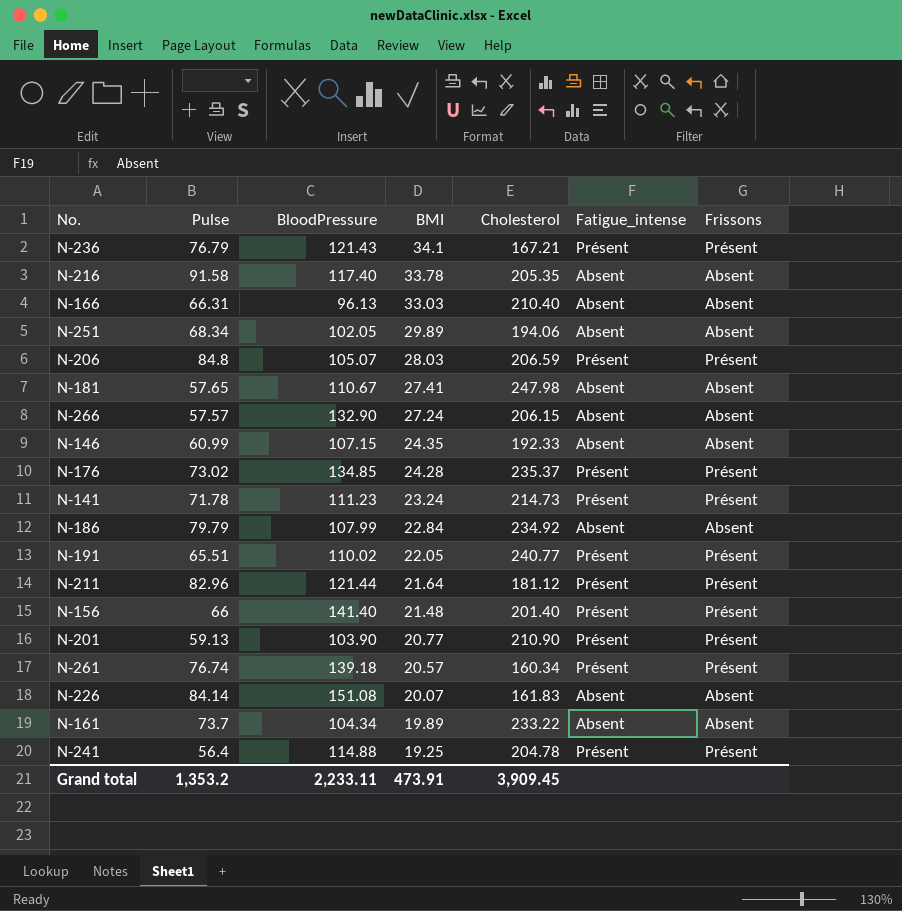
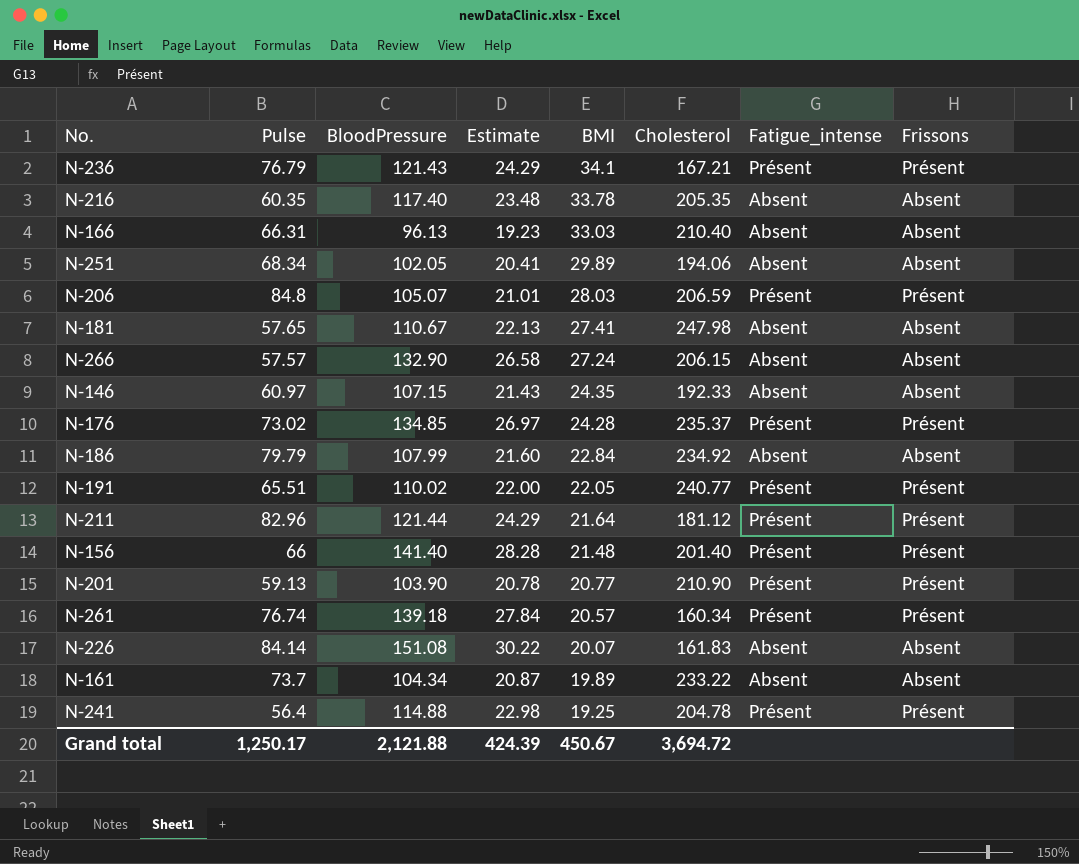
column Estimate | formula: none -> [BloodPressure] * 0.2
row N-141: 71.78 | 111.23 | 23.24 | 214.73 | Présent | Présent -> none
N-216 | Pulse: 91.58 -> 60.35
N-146 | Pulse: 60.99 -> 60.97
Grand total | Pulse: 1,353.2 -> 1,250.17
Grand total | BloodPressure: 2,233.11 -> 2,121.88
Grand total | BMI: 473.91 -> 450.67
Grand total | Cholesterol: 3,909.45 -> 3,694.72

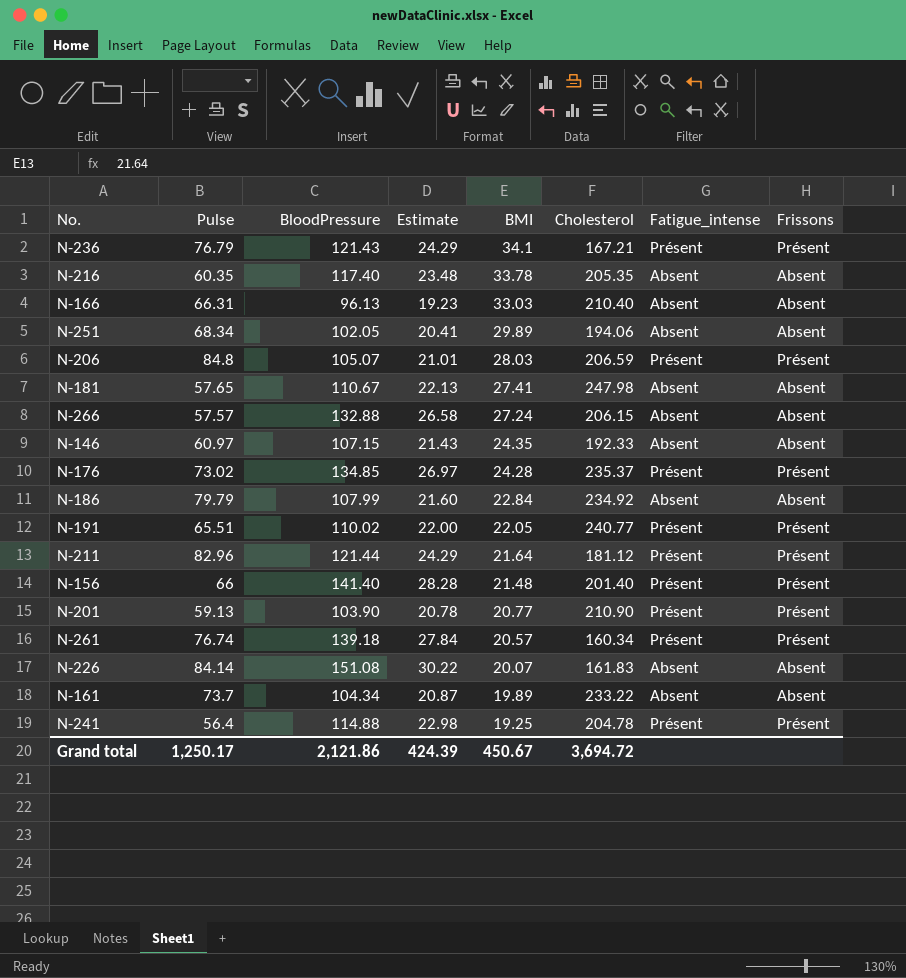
N-266 | BloodPressure: 132.90 -> 132.88
Grand total | BloodPressure: 2,121.88 -> 2,121.86

